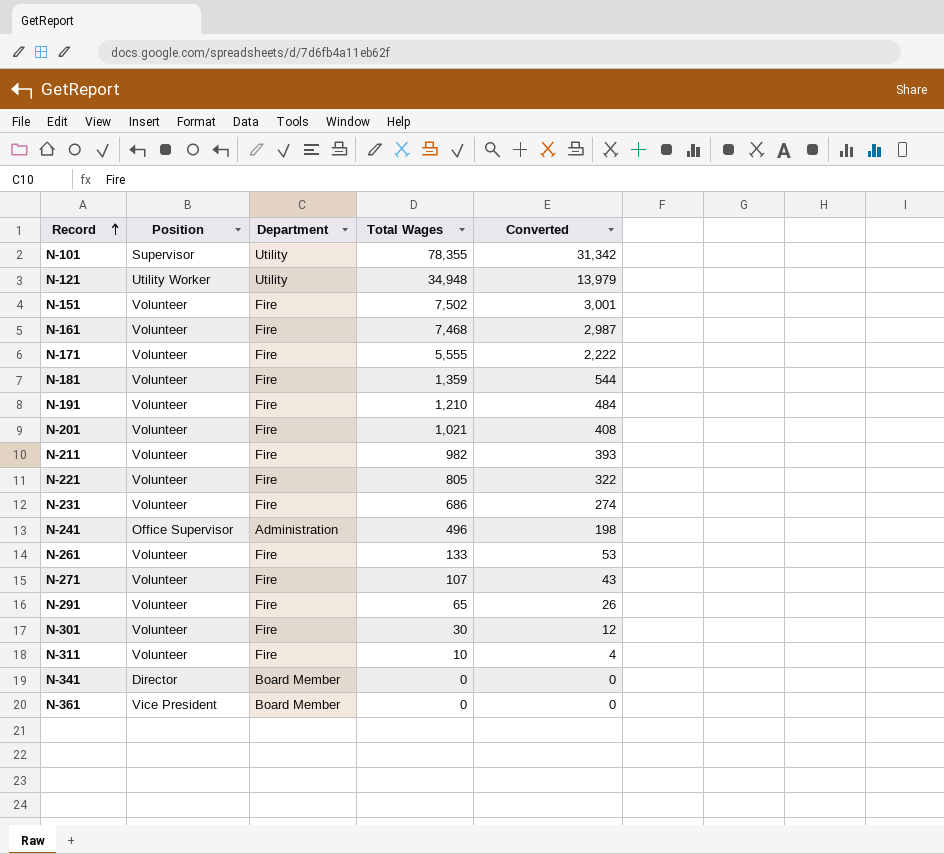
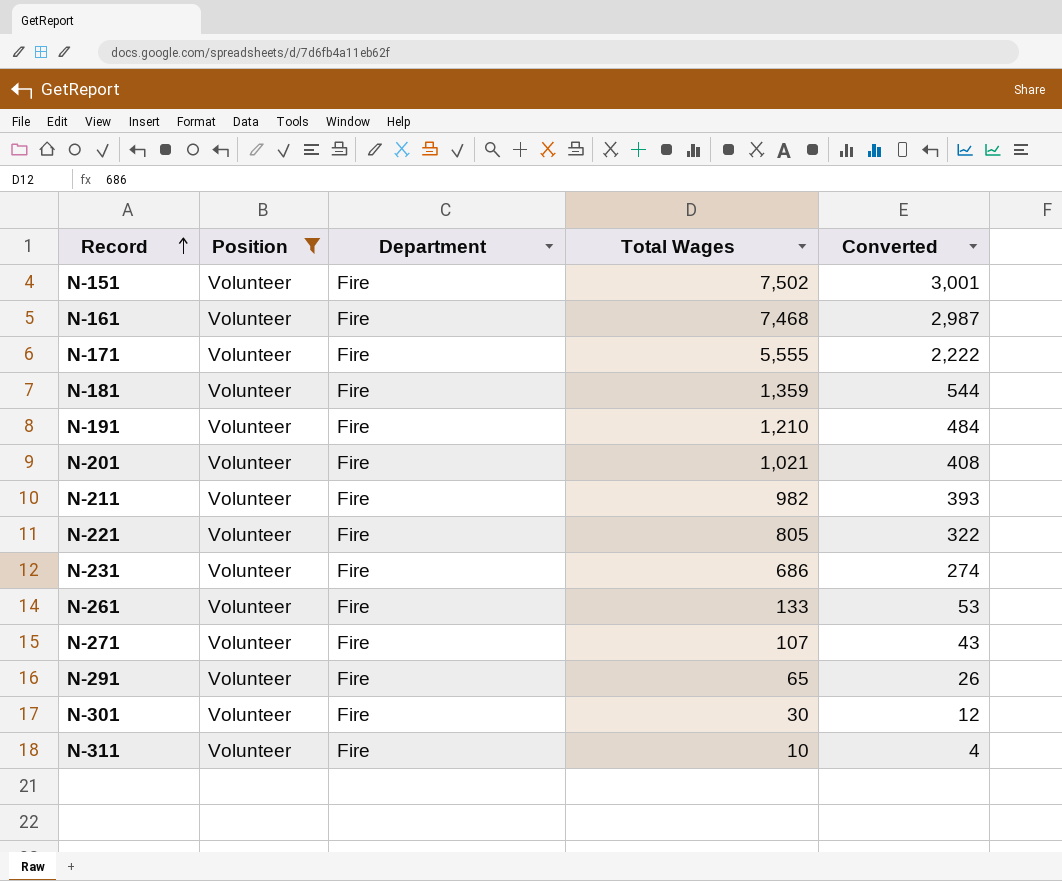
filter: none -> Position = Volunteer

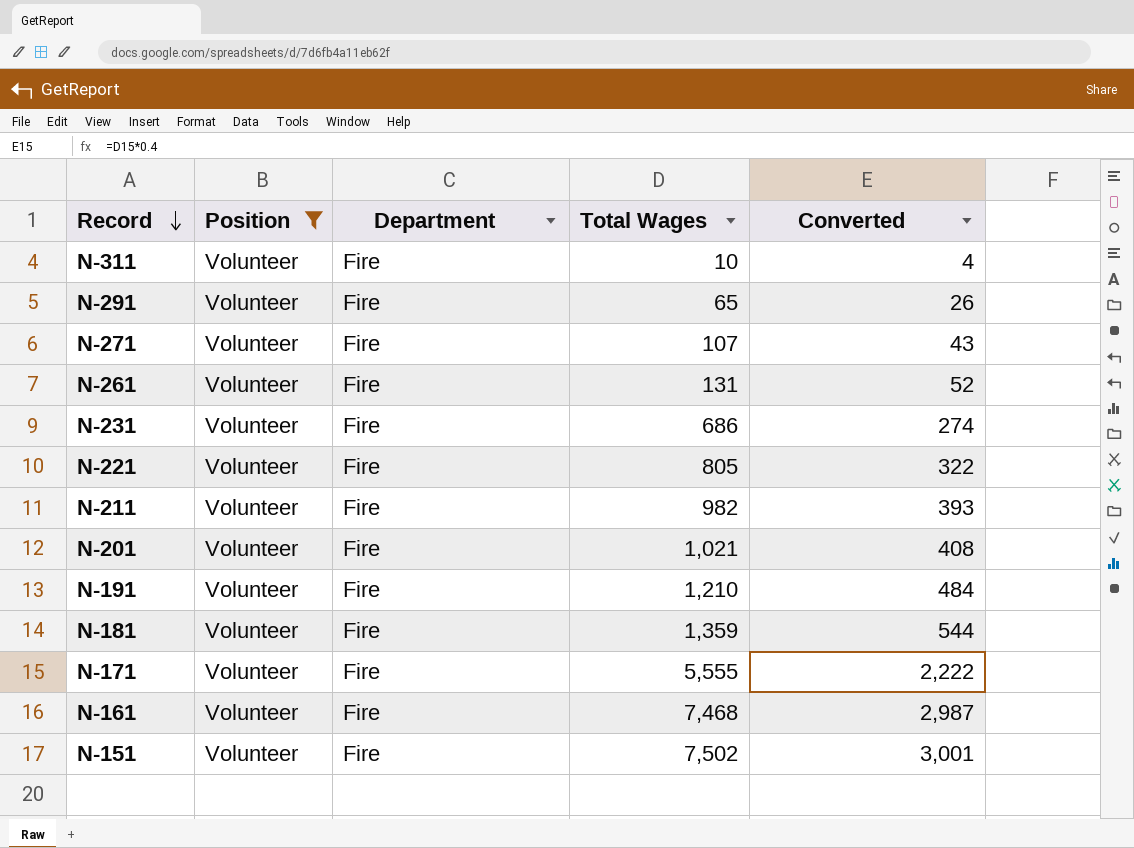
row order: Record ascending -> Record descending
row N-301: Volunteer | Fire | 30 | 12 -> none
N-261 | Total Wages: 133 -> 131
N-261 | Converted: 53 -> 52

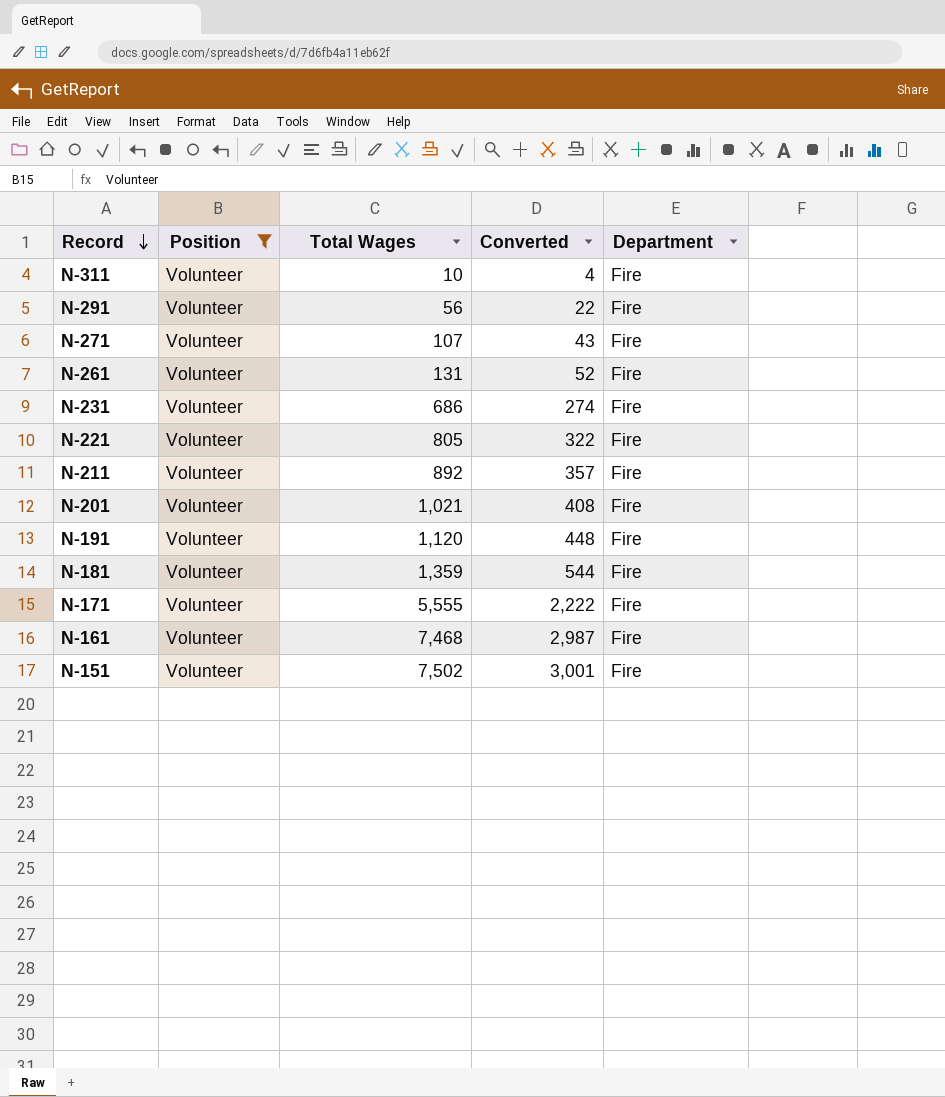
column Department | position: 3 -> 5
N-291 | Total Wages: 65 -> 56
N-291 | Converted: 26 -> 22
N-211 | Total Wages: 982 -> 892
N-211 | Converted: 393 -> 357
N-191 | Total Wages: 1,210 -> 1,120
N-191 | Converted: 484 -> 448

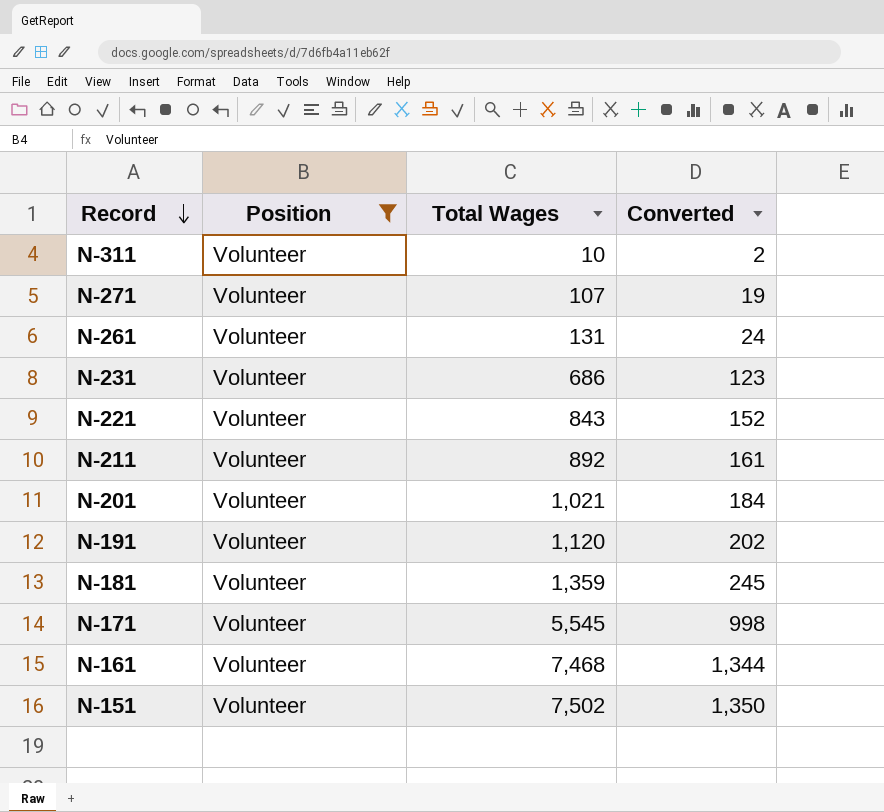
column Department | position: 5 -> none
column Converted | formula: [Total Wages] * 0.4 -> [Total Wages] * 0.18
row N-291: Volunteer | 56 | 22 | Fire -> none
N-221 | Total Wages: 805 -> 843
N-171 | Total Wages: 5,555 -> 5,545

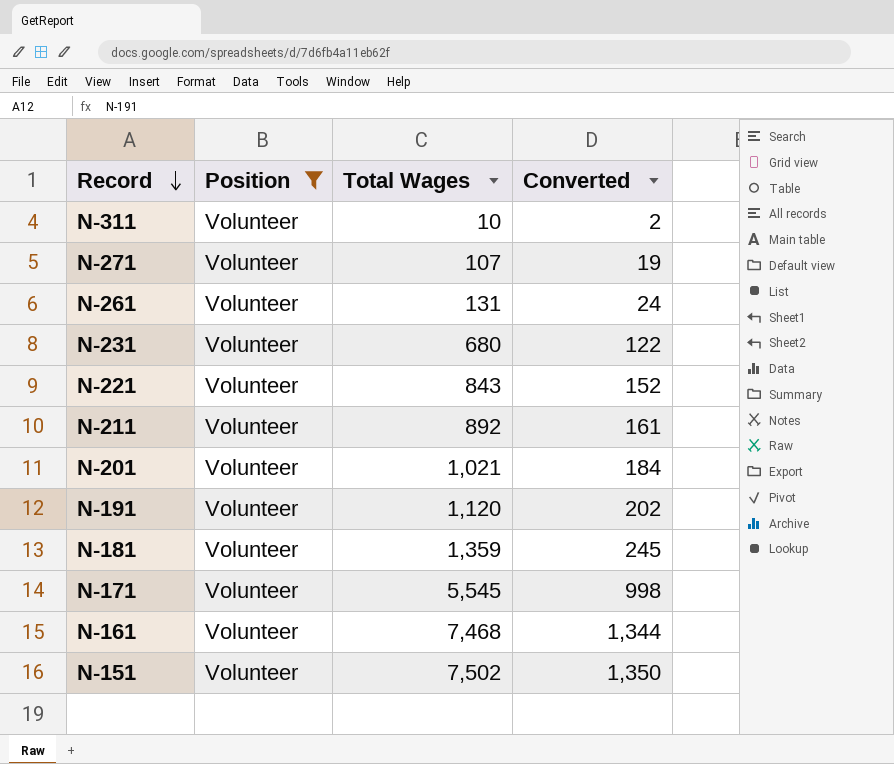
N-231 | Total Wages: 686 -> 680
N-231 | Converted: 123 -> 122

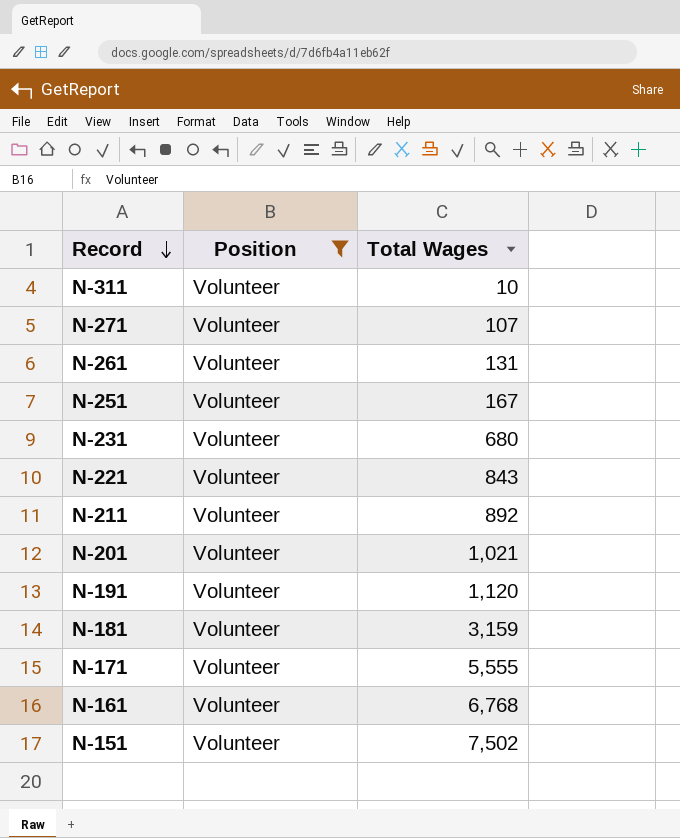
column Converted | formula: [Total Wages] * 0.18 -> none
row N-251: none -> Volunteer | 167
N-181 | Total Wages: 1,359 -> 3,159
N-171 | Total Wages: 5,545 -> 5,555
N-161 | Total Wages: 7,468 -> 6,768

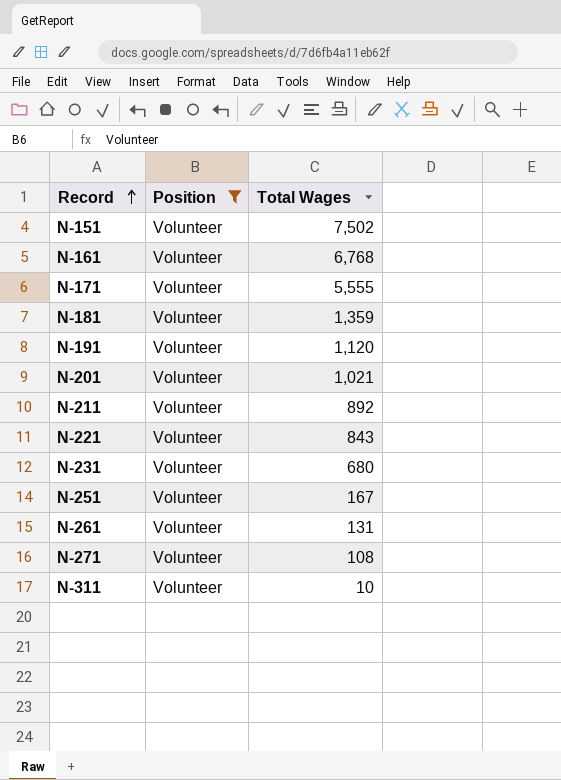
row order: Record descending -> Record ascending
N-181 | Total Wages: 3,159 -> 1,359
N-271 | Total Wages: 107 -> 108

